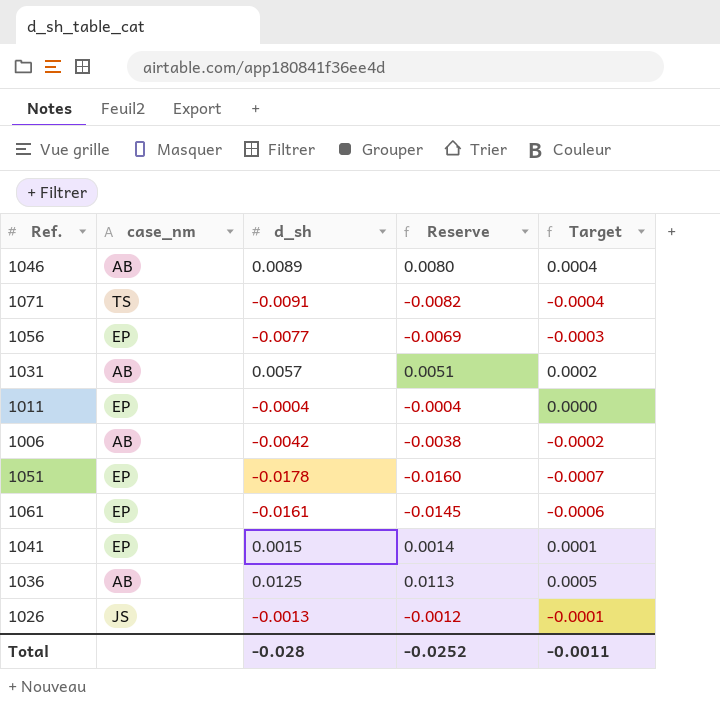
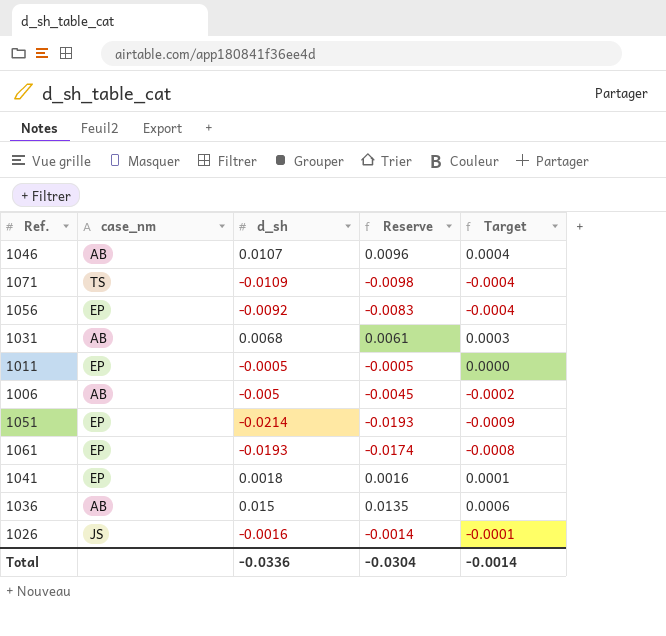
1046 | d_sh: 0.0089 -> 0.0107
1046 | Reserve: 0.0080 -> 0.0096
1071 | d_sh: -0.0091 -> -0.0109
1071 | Reserve: -0.0082 -> -0.0098
1056 | d_sh: -0.0077 -> -0.0092
1056 | Reserve: -0.0069 -> -0.0083
1056 | Target: -0.0003 -> -0.0004
1031 | d_sh: 0.0057 -> 0.0068
1031 | Reserve: 0.0051 -> 0.0061
1031 | Target: 0.0002 -> 0.0003
1011 | d_sh: -0.0004 -> -0.0005
1011 | Reserve: -0.0004 -> -0.0005
1006 | d_sh: -0.0042 -> -0.005
1006 | Reserve: -0.0038 -> -0.0045
1051 | d_sh: -0.0178 -> -0.0214
1051 | Reserve: -0.0160 -> -0.0193
1051 | Target: -0.0007 -> -0.0009
1061 | d_sh: -0.0161 -> -0.0193
1061 | Reserve: -0.0145 -> -0.0174
1061 | Target: -0.0006 -> -0.0008
1041 | d_sh: 0.0015 -> 0.0018
1041 | Reserve: 0.0014 -> 0.0016
1036 | d_sh: 0.0125 -> 0.015
1036 | Reserve: 0.0113 -> 0.0135
1036 | Target: 0.0005 -> 0.0006
1026 | d_sh: -0.0013 -> -0.0016
1026 | Reserve: -0.0012 -> -0.0014
Total | d_sh: -0.028 -> -0.0336
Total | Reserve: -0.0252 -> -0.0304
Total | Target: -0.0011 -> -0.0014

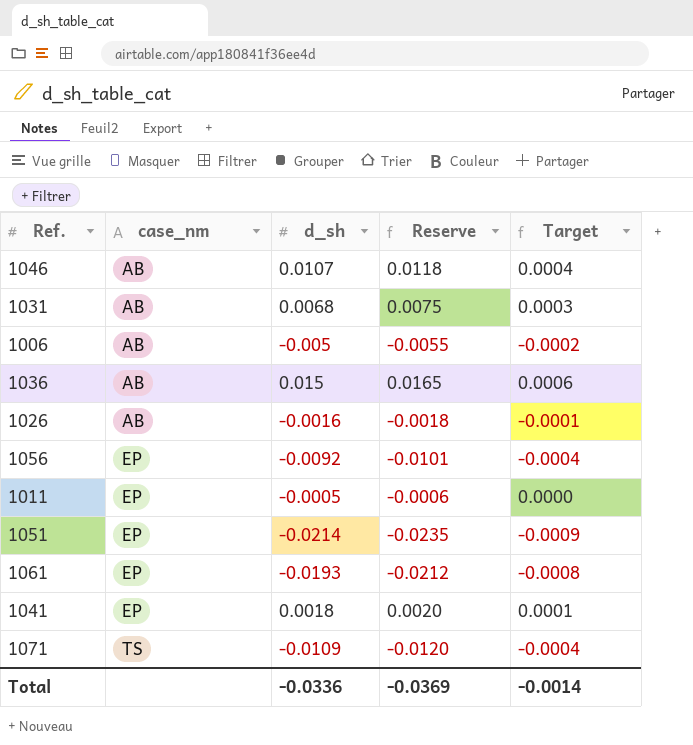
row order: none -> case_nm ascending
column Reserve | formula: [d_sh] * 0.9 -> [d_sh] * 1.1
1026 | case_nm: JS -> AB
Total | Reserve: -0.0304 -> -0.0369

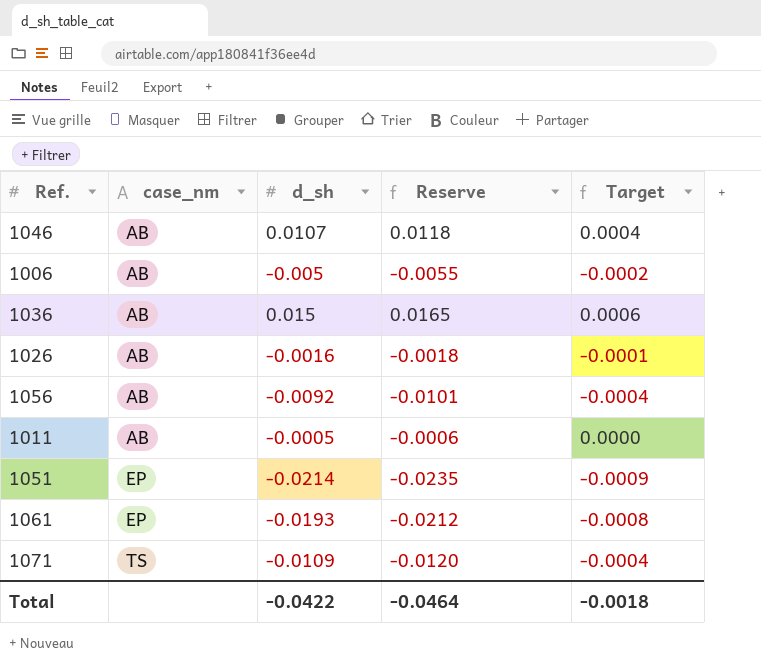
row 1031: AB | 0.0068 | 0.0075 | 0.0003 -> none
row 1041: EP | 0.0018 | 0.0020 | 0.0001 -> none
1056 | case_nm: EP -> AB
1011 | case_nm: EP -> AB
Total | d_sh: -0.0336 -> -0.0422
Total | Reserve: -0.0369 -> -0.0464
Total | Target: -0.0014 -> -0.0018

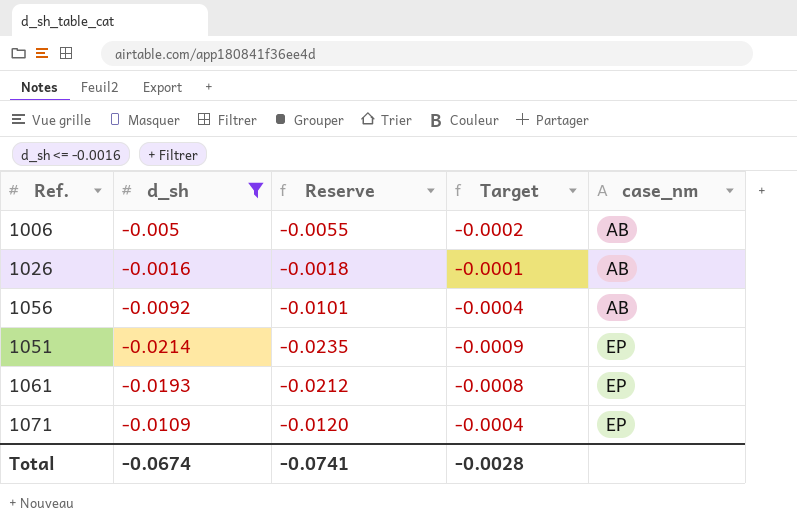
filter: none -> d_sh <= -0.0016
column case_nm | position: 2 -> 5
1071 | case_nm: TS -> EP
Total | d_sh: -0.0422 -> -0.0674
Total | Reserve: -0.0464 -> -0.0741
Total | Target: -0.0018 -> -0.0028

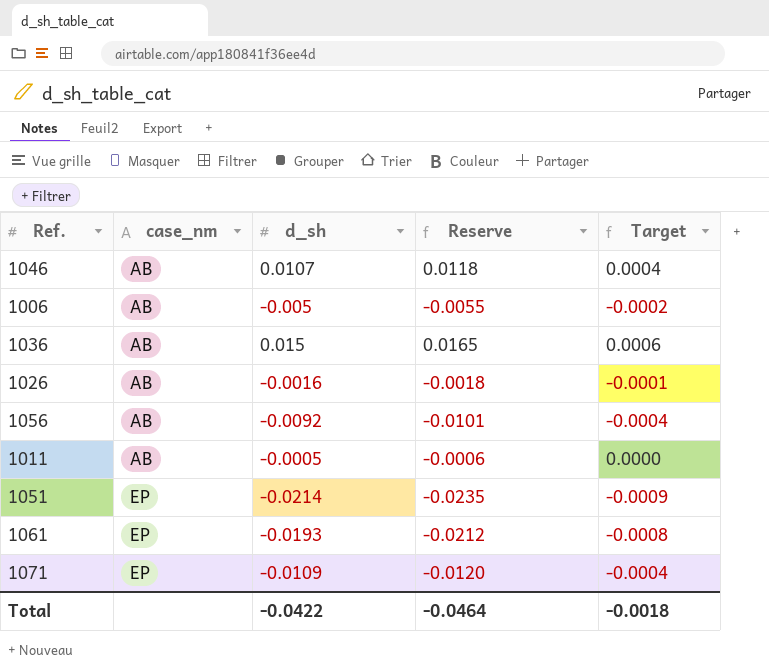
filter: d_sh <= -0.0016 -> none
column case_nm | position: 5 -> 2
Total | d_sh: -0.0674 -> -0.0422
Total | Reserve: -0.0741 -> -0.0464
Total | Target: -0.0028 -> -0.0018

